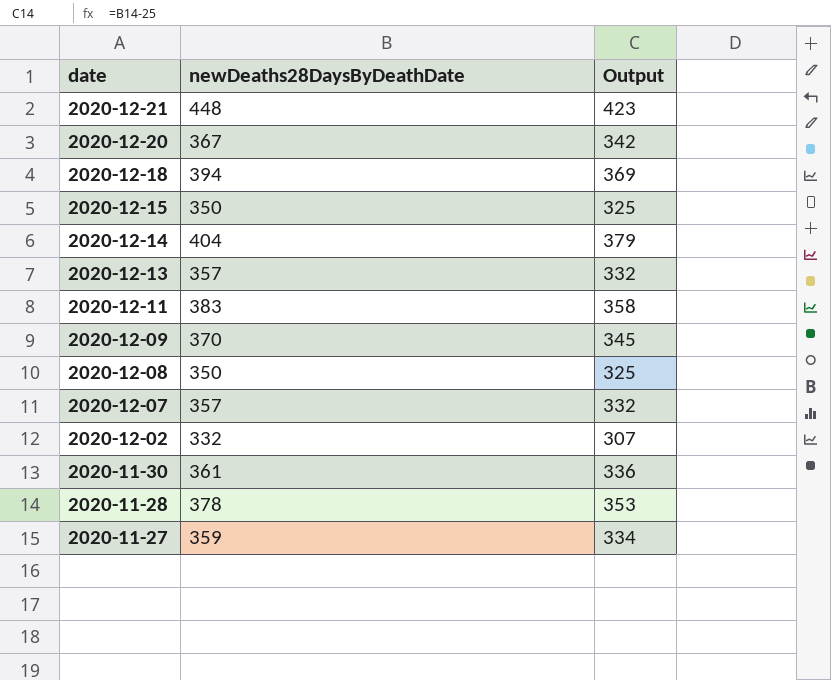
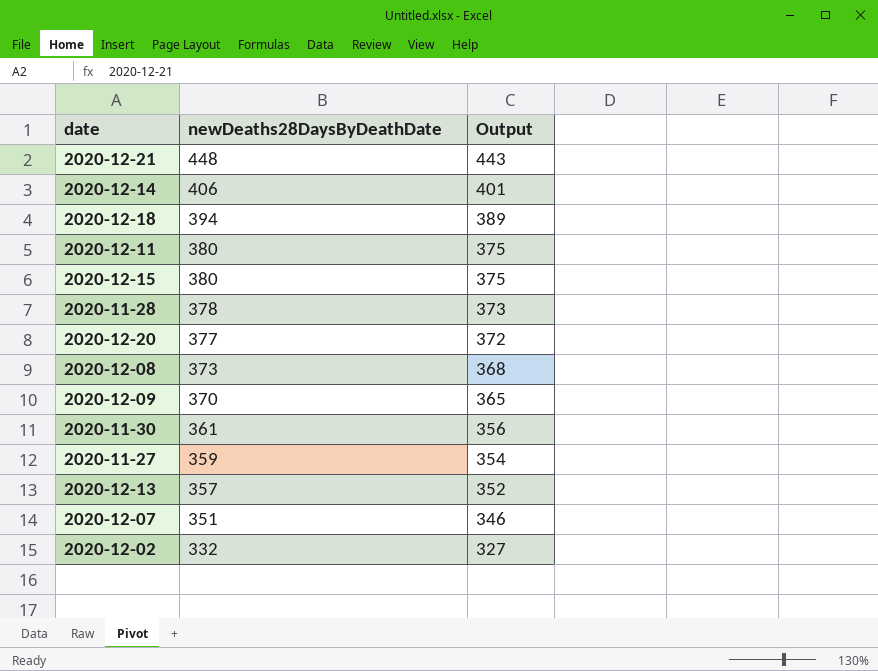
row order: date descending -> newDeaths28DaysByDeathDate descending
column Output | formula: [newDeaths28DaysByDeathDate] - 25 -> [newDeaths28DaysByDeathDate] - 5
2020-12-14 | newDeaths28DaysByDeathDate: 404 -> 406
2020-12-11 | newDeaths28DaysByDeathDate: 383 -> 380
2020-12-15 | newDeaths28DaysByDeathDate: 350 -> 380
2020-12-20 | newDeaths28DaysByDeathDate: 367 -> 377
2020-12-08 | newDeaths28DaysByDeathDate: 350 -> 373
2020-12-07 | newDeaths28DaysByDeathDate: 357 -> 351

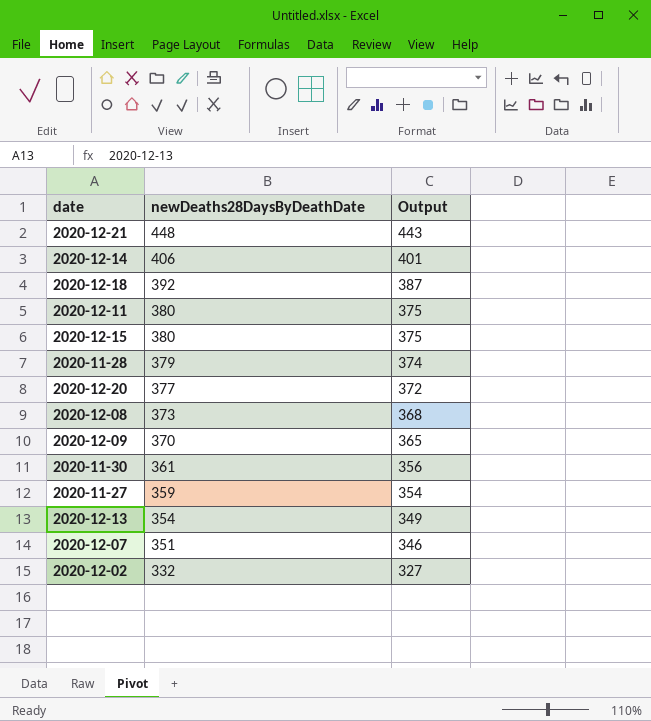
2020-12-18 | newDeaths28DaysByDeathDate: 394 -> 392
2020-12-18 | Output: 389 -> 387
2020-11-28 | newDeaths28DaysByDeathDate: 378 -> 379
2020-11-28 | Output: 373 -> 374
2020-12-13 | newDeaths28DaysByDeathDate: 357 -> 354
2020-12-13 | Output: 352 -> 349

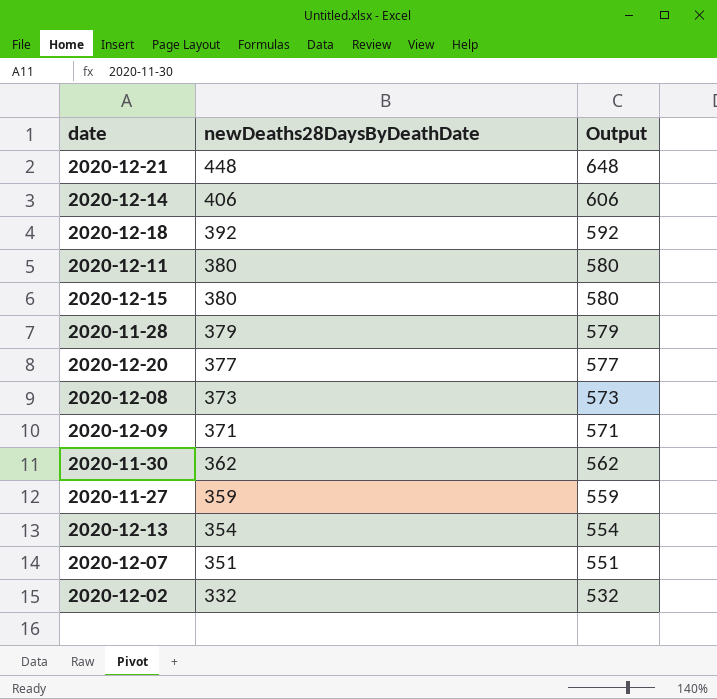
column Output | formula: [newDeaths28DaysByDeathDate] - 5 -> [newDeaths28DaysByDeathDate] + 200
2020-12-09 | newDeaths28DaysByDeathDate: 370 -> 371
2020-11-30 | newDeaths28DaysByDeathDate: 361 -> 362

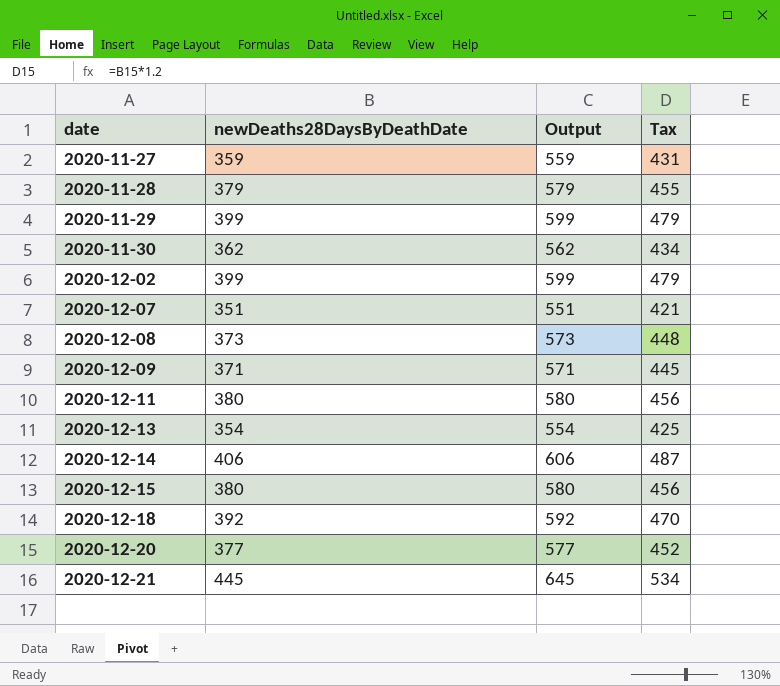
row order: newDeaths28DaysByDeathDate descending -> date ascending
column Tax | formula: none -> [newDeaths28DaysByDeathDate] * 1.2
row 2020-11-29: none -> 399 | 599 | 479
2020-12-02 | newDeaths28DaysByDeathDate: 332 -> 399
2020-12-02 | Output: 532 -> 599
2020-12-21 | newDeaths28DaysByDeathDate: 448 -> 445
2020-12-21 | Output: 648 -> 645

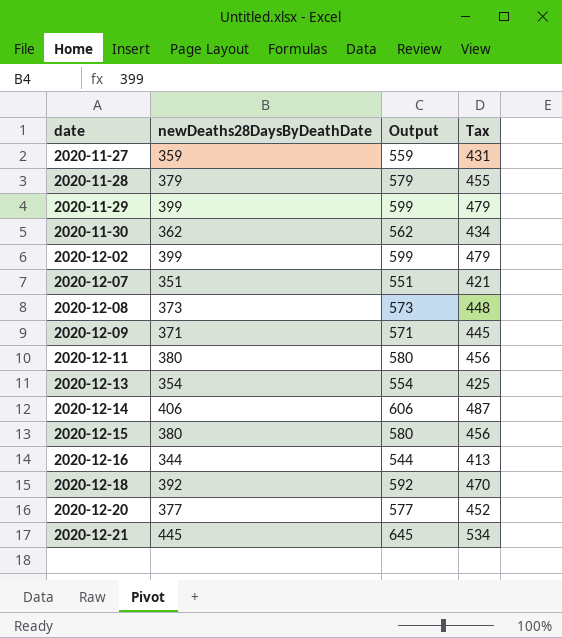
row 2020-12-16: none -> 344 | 544 | 413

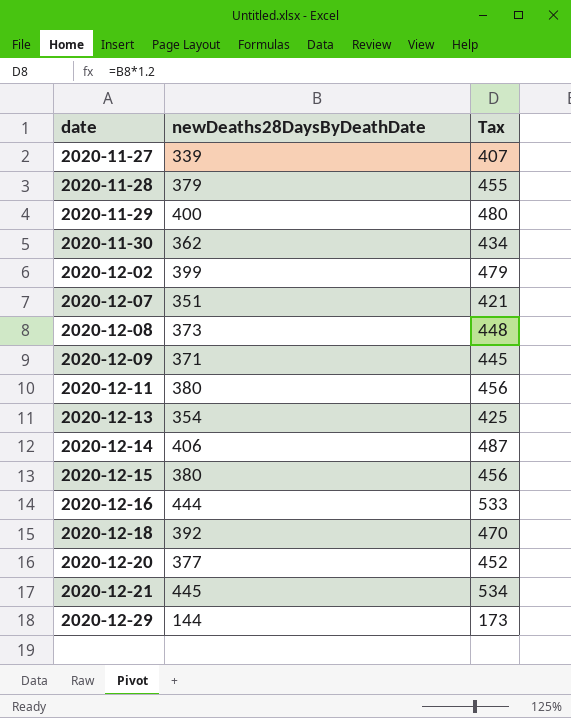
column Output | formula: [newDeaths28DaysByDeathDate] + 200 -> none
2020-11-27 | newDeaths28DaysByDeathDate: 359 -> 339
2020-11-27 | Tax: 431 -> 407
2020-11-29 | newDeaths28DaysByDeathDate: 399 -> 400
2020-11-29 | Tax: 479 -> 480
2020-12-16 | newDeaths28DaysByDeathDate: 344 -> 444
2020-12-16 | Tax: 413 -> 533
row 2020-12-29: none -> 144 | 173

